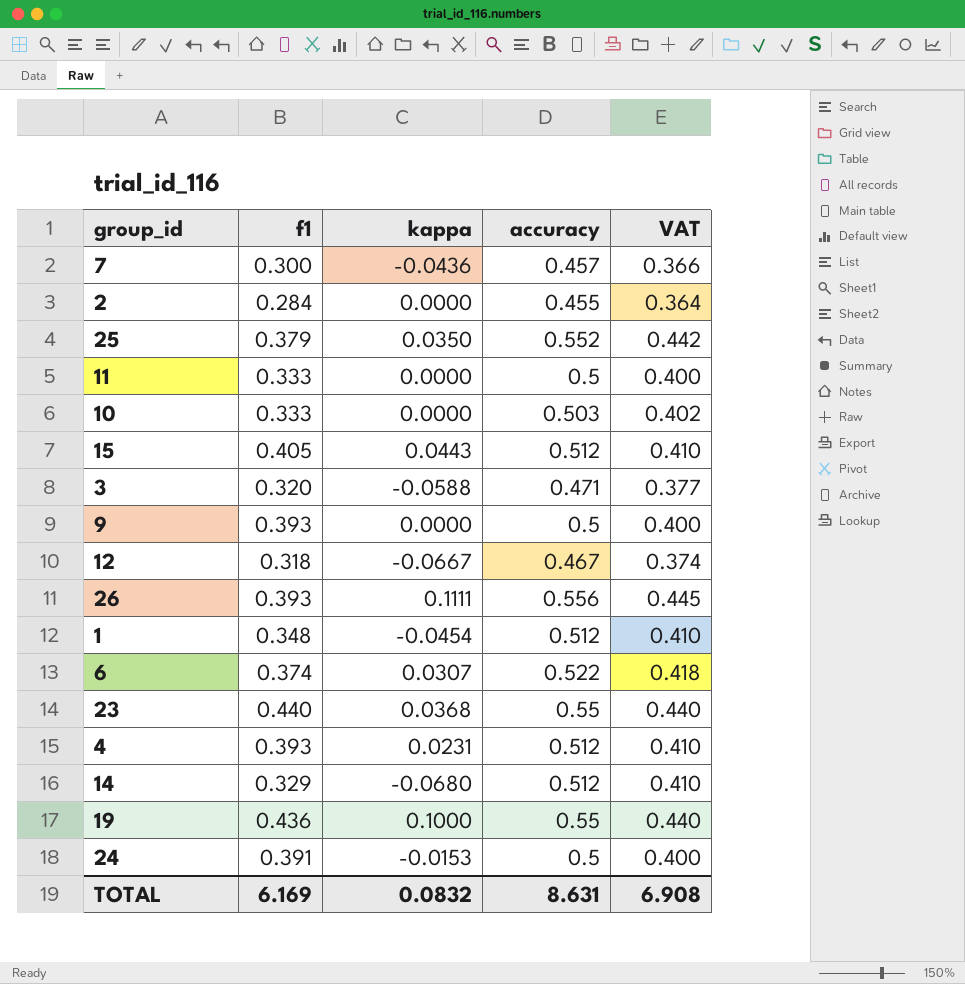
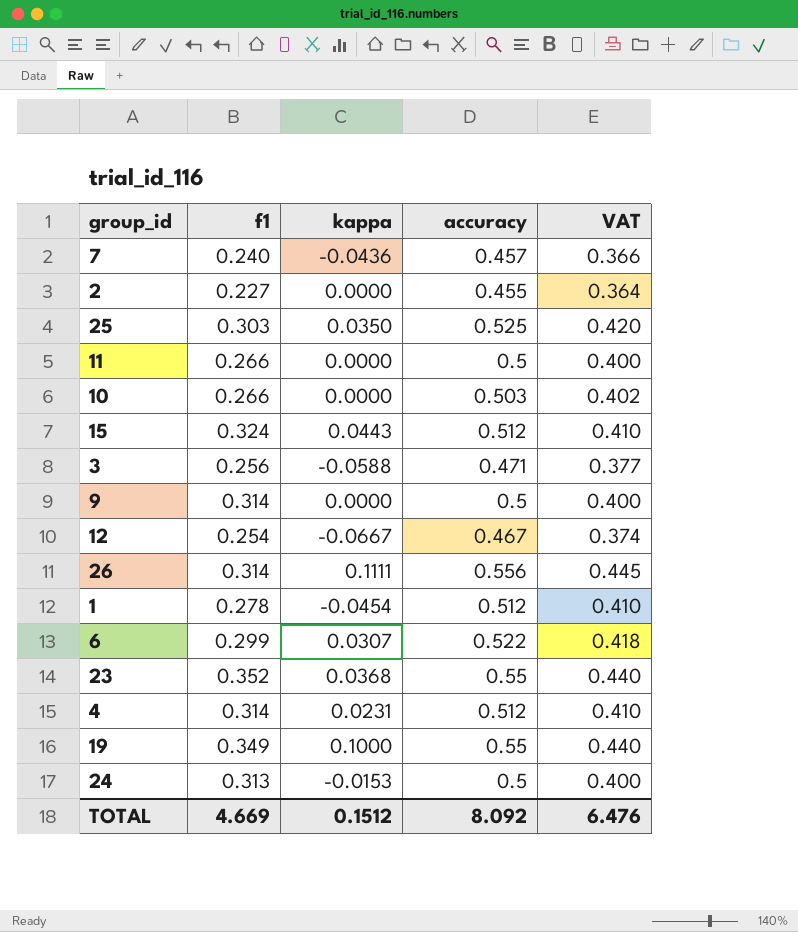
row 14: 0.329 | -0.0680 | 0.512 | 0.410 -> none
7 | f1: 0.300 -> 0.240
2 | f1: 0.284 -> 0.227
25 | f1: 0.379 -> 0.303
25 | accuracy: 0.552 -> 0.525
25 | VAT: 0.442 -> 0.420
11 | f1: 0.333 -> 0.266
10 | f1: 0.333 -> 0.266
15 | f1: 0.405 -> 0.324
3 | f1: 0.320 -> 0.256
9 | f1: 0.393 -> 0.314
12 | f1: 0.318 -> 0.254
26 | f1: 0.393 -> 0.314
1 | f1: 0.348 -> 0.278
6 | f1: 0.374 -> 0.299
23 | f1: 0.440 -> 0.352
4 | f1: 0.393 -> 0.314
19 | f1: 0.436 -> 0.349
24 | f1: 0.391 -> 0.313
TOTAL | f1: 6.169 -> 4.669
TOTAL | kappa: 0.0832 -> 0.1512
TOTAL | accuracy: 8.631 -> 8.092
TOTAL | VAT: 6.908 -> 6.476

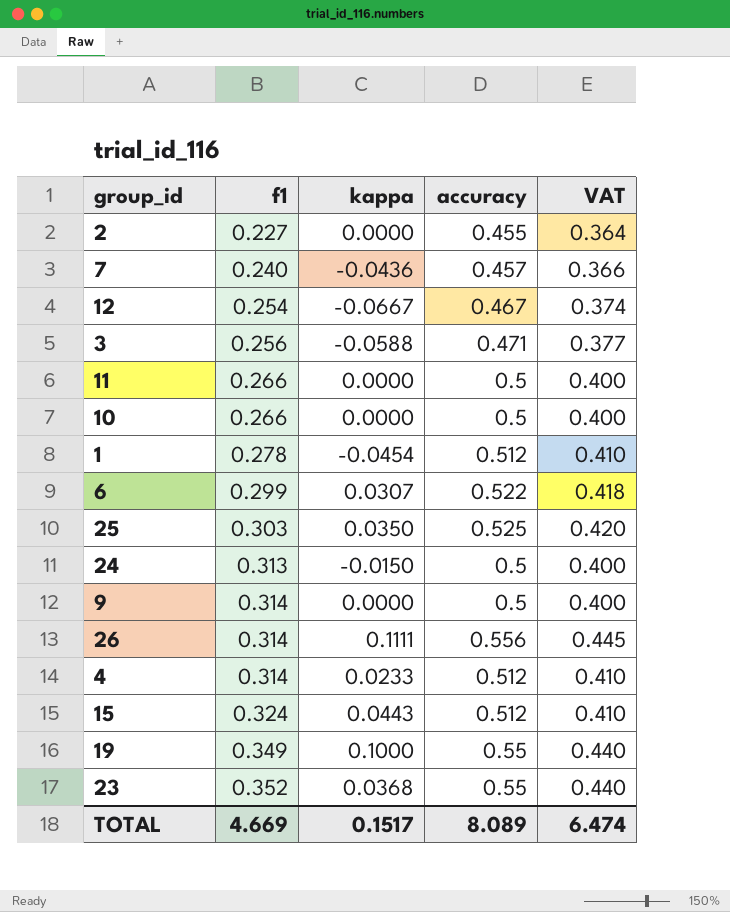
row order: none -> f1 ascending
10 | accuracy: 0.503 -> 0.5
10 | VAT: 0.402 -> 0.400
24 | kappa: -0.0153 -> -0.0150
4 | kappa: 0.0231 -> 0.0233
TOTAL | kappa: 0.1512 -> 0.1517
TOTAL | accuracy: 8.092 -> 8.089
TOTAL | VAT: 6.476 -> 6.474

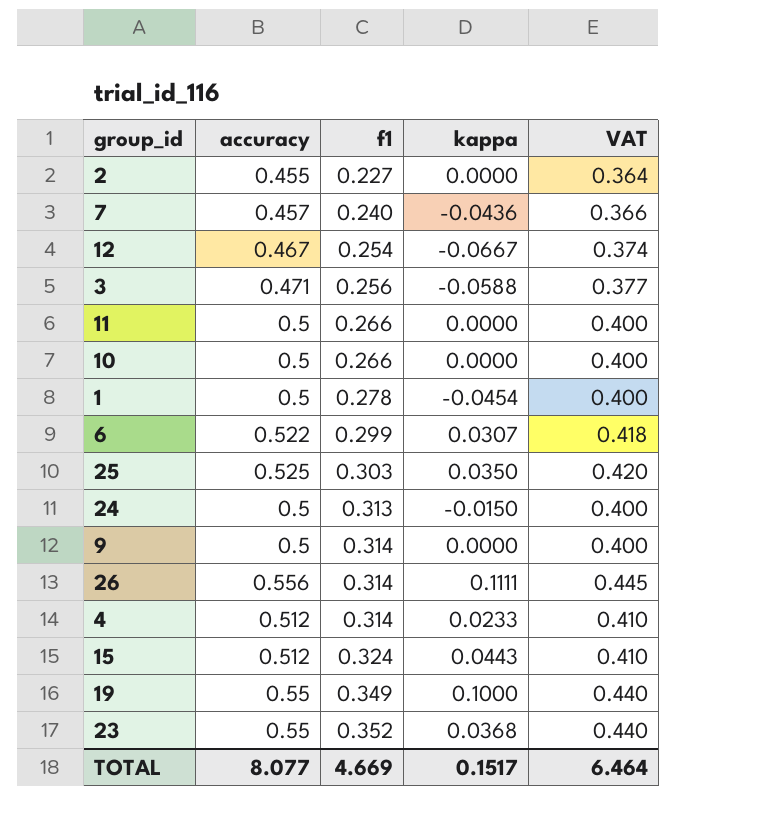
column accuracy | position: 4 -> 2
1 | accuracy: 0.512 -> 0.5
1 | VAT: 0.410 -> 0.400
TOTAL | accuracy: 8.089 -> 8.077
TOTAL | VAT: 6.474 -> 6.464

